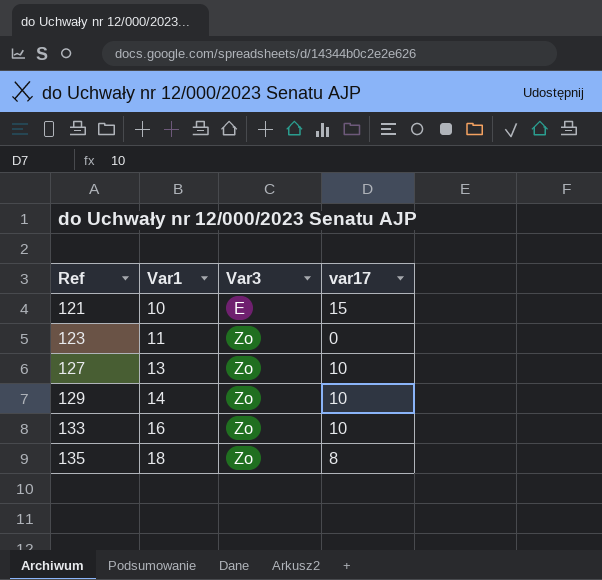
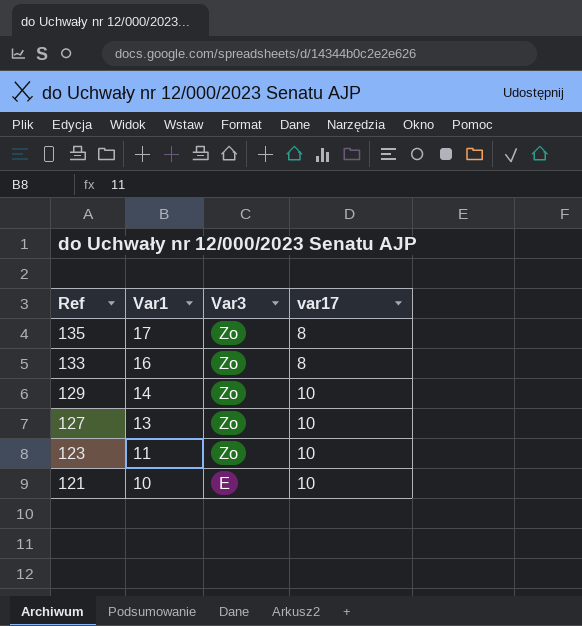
row order: Ref ascending -> Ref descending
135 | Var1: 18 -> 17
133 | var17: 10 -> 8
123 | var17: 0 -> 10
121 | var17: 15 -> 10

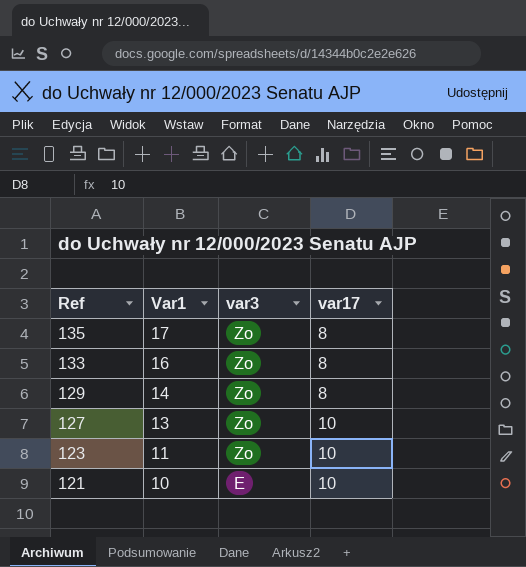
column name: Var3 -> var3
129 | var17: 10 -> 8

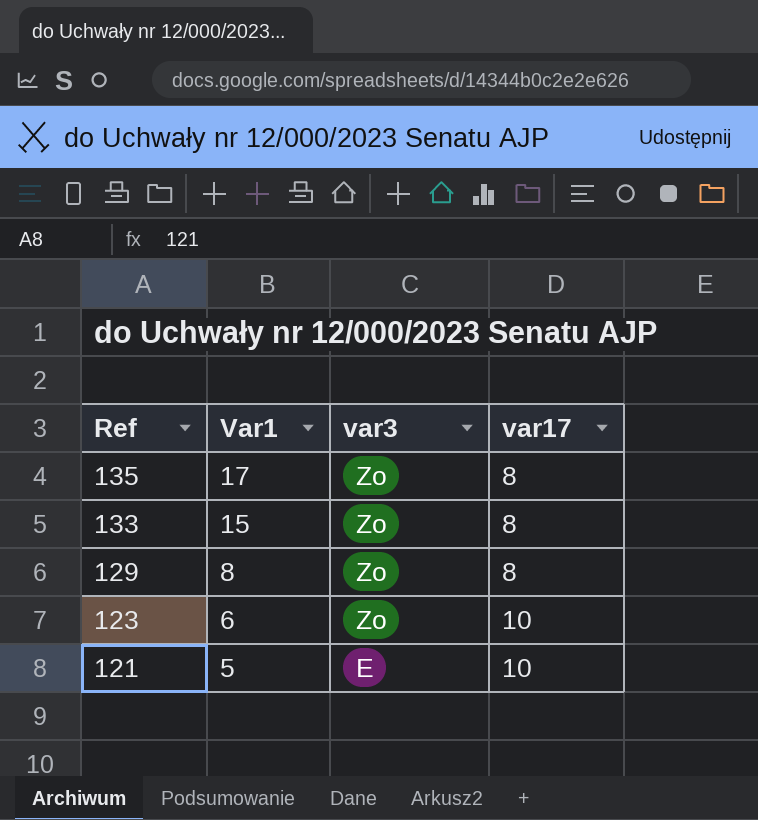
row 127: 13 | Zo | 10 -> none
133 | Var1: 16 -> 15
129 | Var1: 14 -> 8
123 | Var1: 11 -> 6
121 | Var1: 10 -> 5

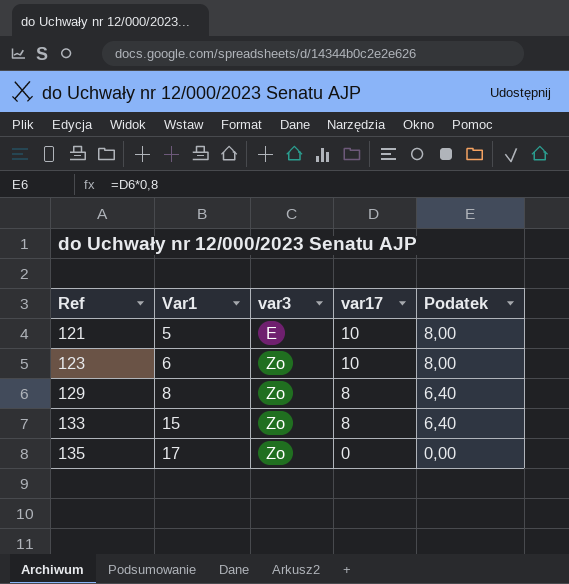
row order: Ref descending -> Ref ascending
column Podatek | formula: none -> [var17] * 0,8
135 | var17: 8 -> 0

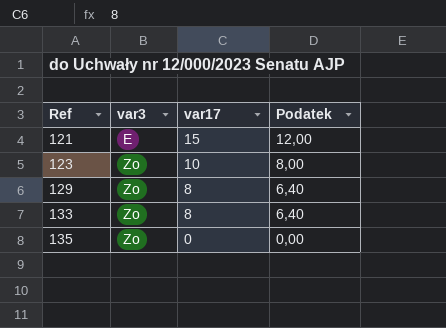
column Var1 | position: 2 -> none
121 | var17: 10 -> 15
121 | Podatek: 8,00 -> 12,00

